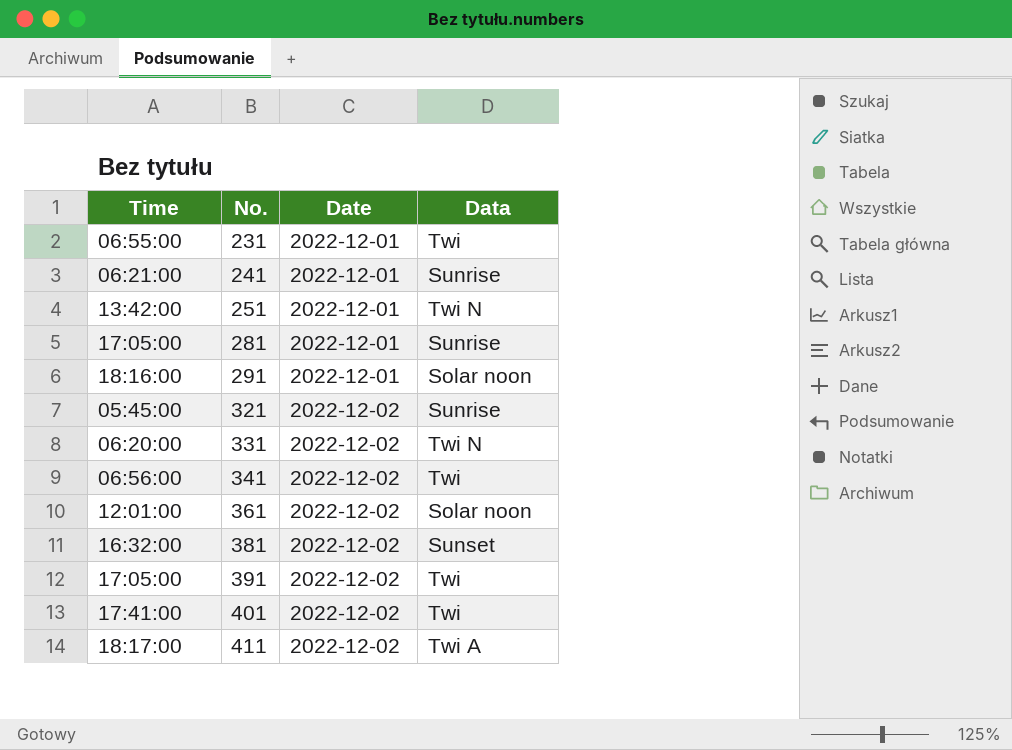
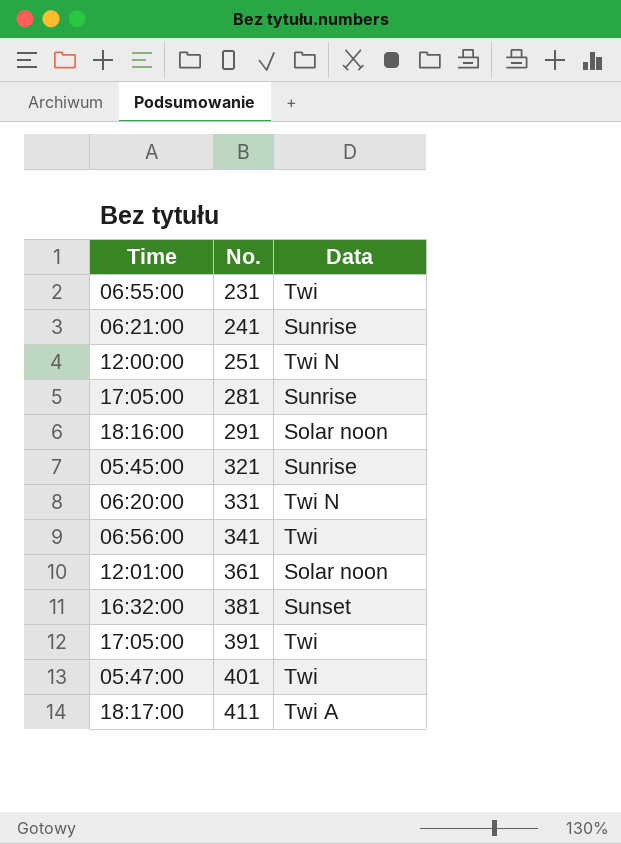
column Date | position: 3 -> none
251 | Time: 13:42:00 -> 12:00:00
401 | Time: 17:41:00 -> 05:47:00

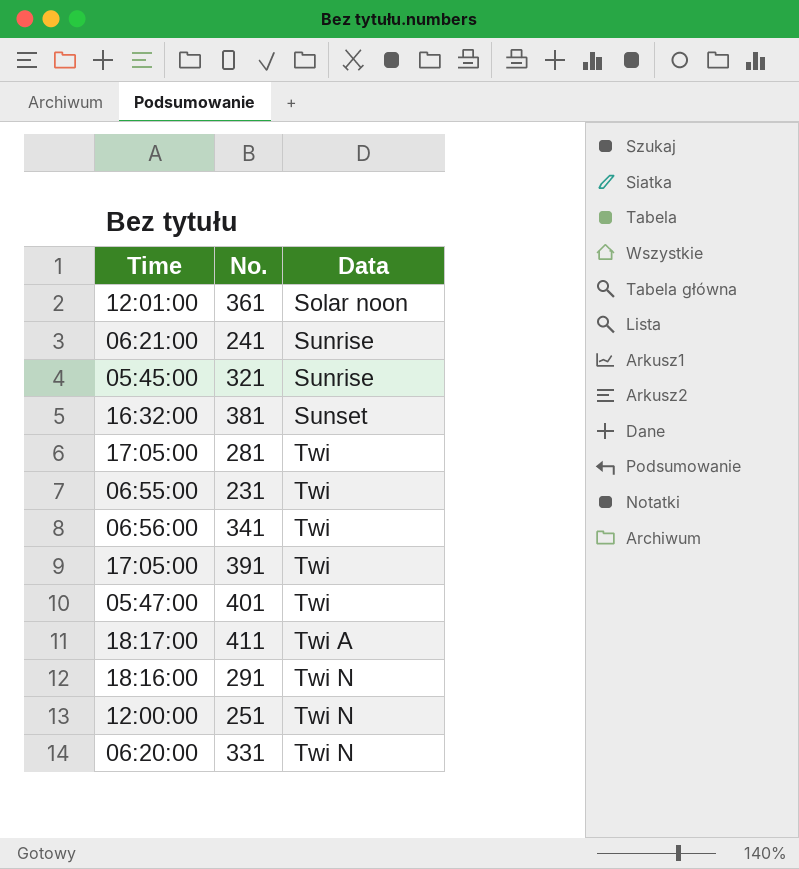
row order: No. ascending -> Data ascending
281 | Data: Sunrise -> Twi
291 | Data: Solar noon -> Twi N

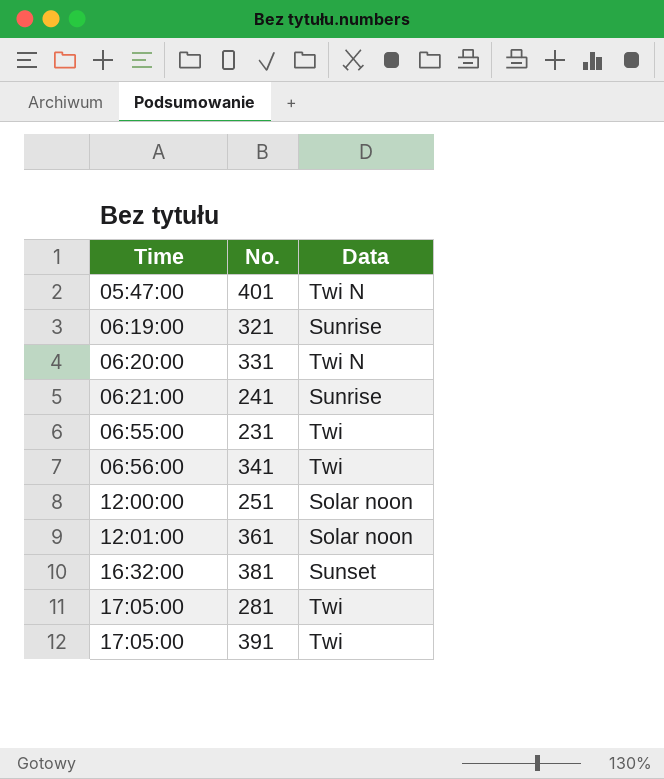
row order: Data ascending -> Time ascending
row 411: 18:17:00 | Twi A -> none
row 291: 18:16:00 | Twi N -> none
401 | Data: Twi -> Twi N
321 | Time: 05:45:00 -> 06:19:00
251 | Data: Twi N -> Solar noon

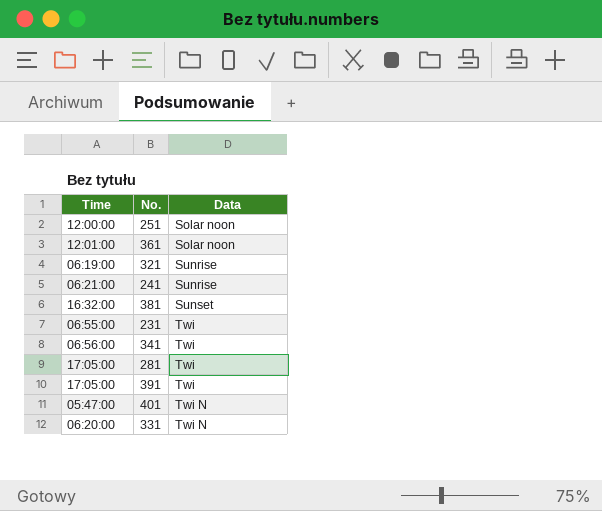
row order: Time ascending -> Data ascending

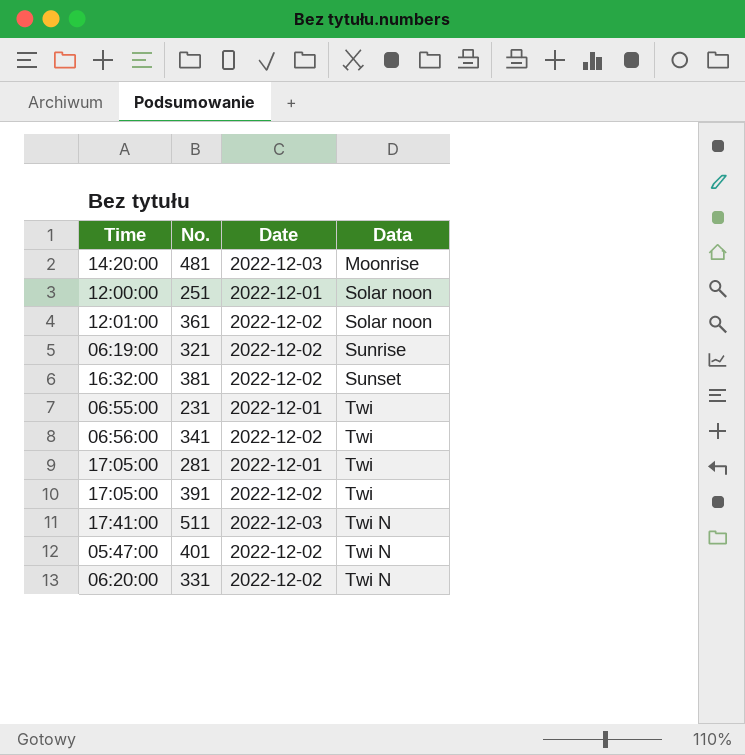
column Date | position: none -> 3
row 241: 06:21:00 | Sunrise -> none
row 481: none -> 14:20:00 | 2022-12-03 | Moonrise
row 511: none -> 17:41:00 | 2022-12-03 | Twi N

